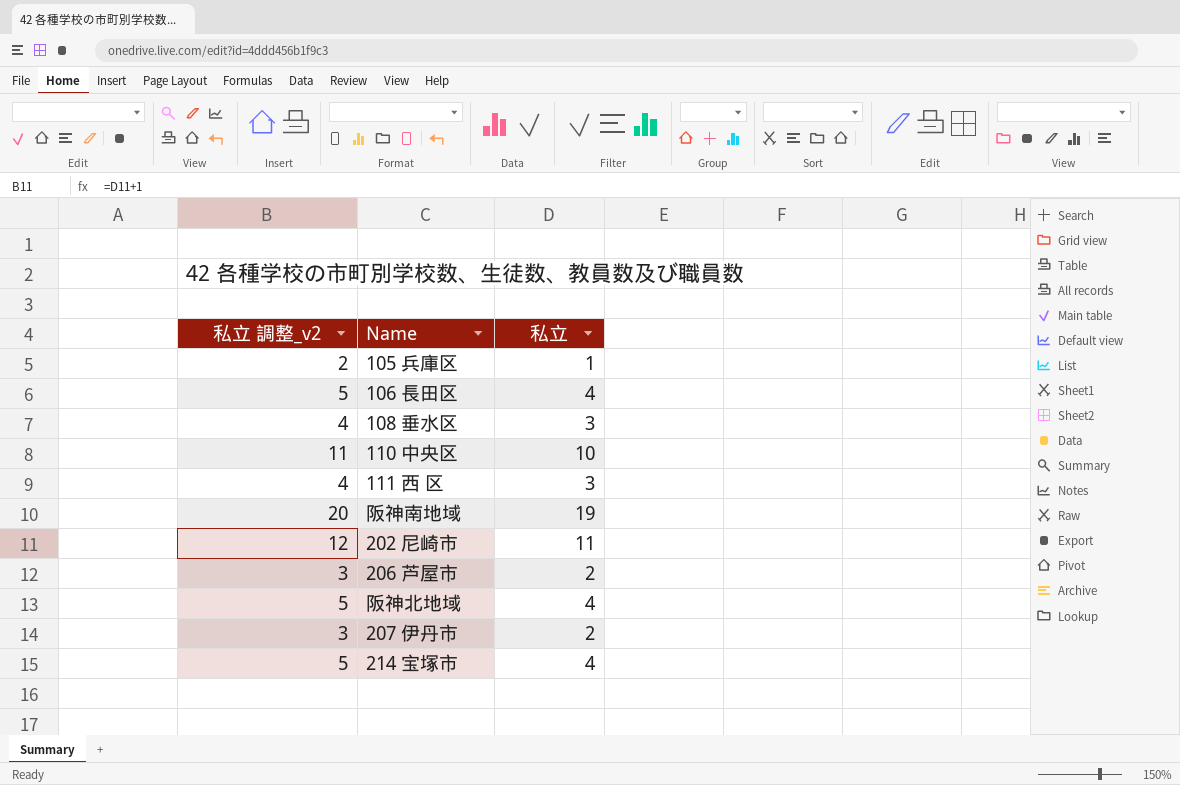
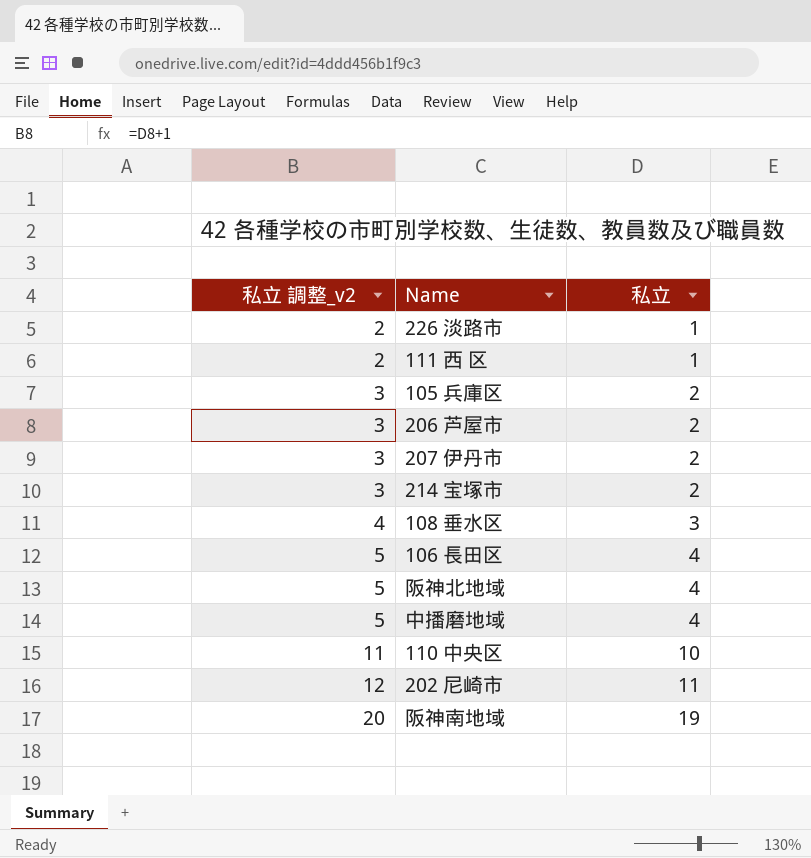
row order: none -> 私立 調整_v2 ascending
row 226 淡路市: none -> 2 | 1
111 西 区 | 私立 調整_v2: 4 -> 2
111 西 区 | 私立: 3 -> 1
105 兵庫区 | 私立 調整_v2: 2 -> 3
105 兵庫区 | 私立: 1 -> 2
214 宝塚市 | 私立 調整_v2: 5 -> 3
214 宝塚市 | 私立: 4 -> 2
row 中播磨地域: none -> 5 | 4

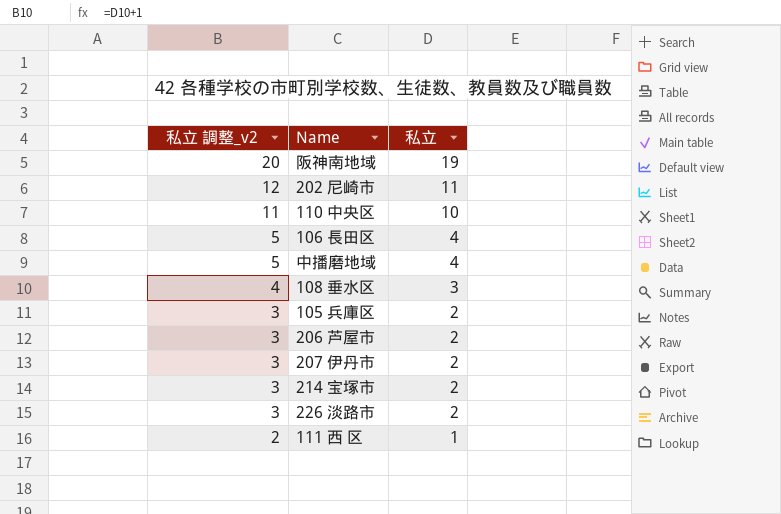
row order: 私立 調整_v2 ascending -> 私立 調整_v2 descending
row 阪神北地域: 5 | 4 -> none
226 淡路市 | 私立 調整_v2: 2 -> 3
226 淡路市 | 私立: 1 -> 2

